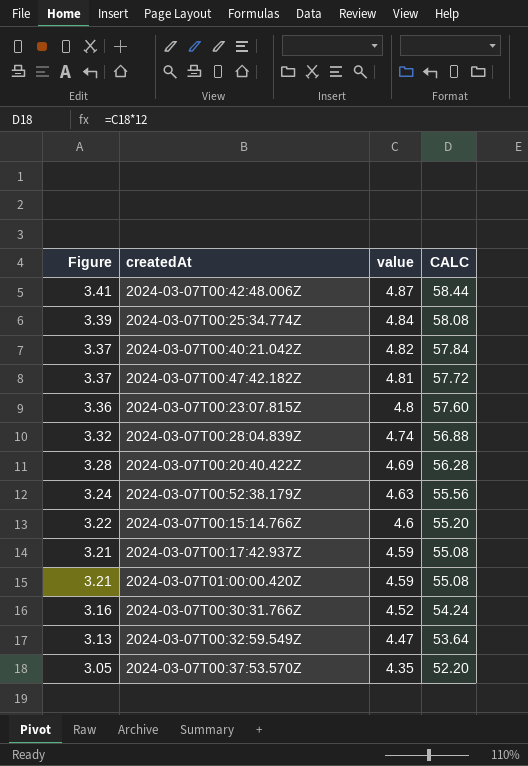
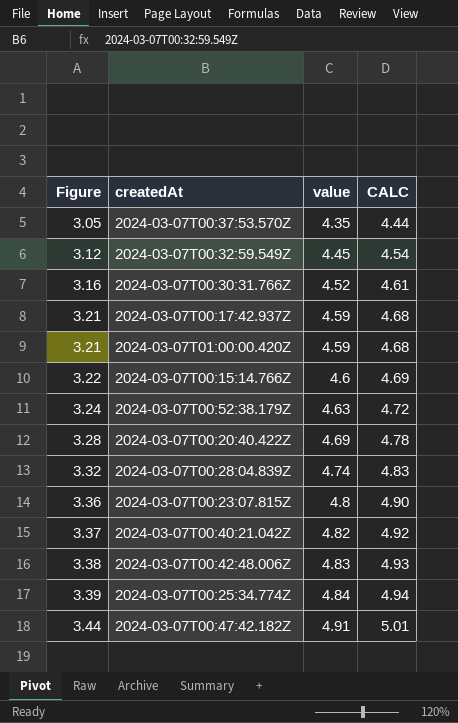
row order: Figure descending -> Figure ascending
column CALC | formula: [value] * 12 -> [value] * 1.02
2024-03-07T00:32:59.549Z | Figure: 3.13 -> 3.12
2024-03-07T00:32:59.549Z | value: 4.47 -> 4.45
2024-03-07T00:42:48.006Z | Figure: 3.41 -> 3.38
2024-03-07T00:42:48.006Z | value: 4.87 -> 4.83
2024-03-07T00:47:42.182Z | Figure: 3.37 -> 3.44
2024-03-07T00:47:42.182Z | value: 4.81 -> 4.91

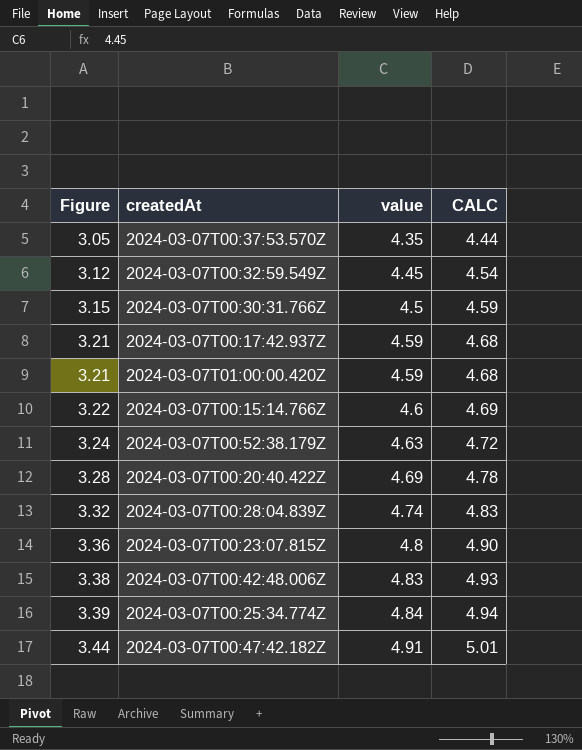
row 2024-03-07T00:40:21.042Z: 3.37 | 4.82 | 4.92 -> none
2024-03-07T00:30:31.766Z | Figure: 3.16 -> 3.15
2024-03-07T00:30:31.766Z | value: 4.52 -> 4.5
2024-03-07T00:30:31.766Z | CALC: 4.61 -> 4.59

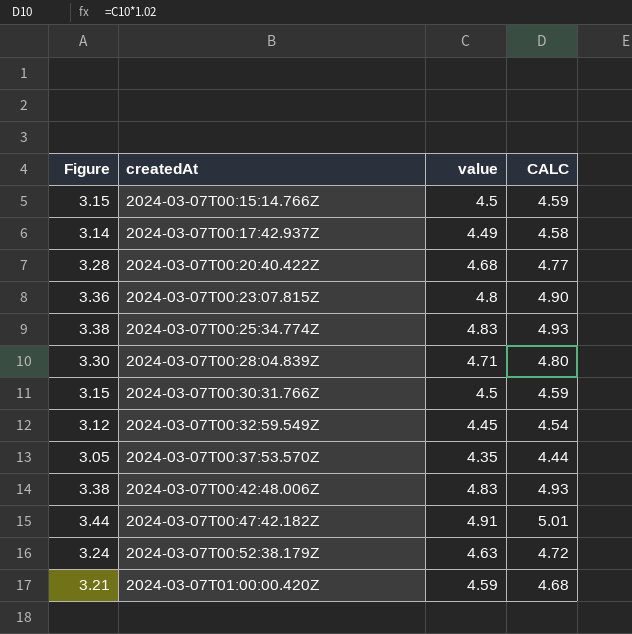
row order: Figure ascending -> createdAt ascending
2024-03-07T00:15:14.766Z | Figure: 3.22 -> 3.15
2024-03-07T00:15:14.766Z | value: 4.6 -> 4.5
2024-03-07T00:15:14.766Z | CALC: 4.69 -> 4.59
2024-03-07T00:17:42.937Z | Figure: 3.21 -> 3.14
2024-03-07T00:17:42.937Z | value: 4.59 -> 4.49
2024-03-07T00:17:42.937Z | CALC: 4.68 -> 4.58
2024-03-07T00:20:40.422Z | value: 4.69 -> 4.68
2024-03-07T00:20:40.422Z | CALC: 4.78 -> 4.77
2024-03-07T00:25:34.774Z | Figure: 3.39 -> 3.38
2024-03-07T00:25:34.774Z | value: 4.84 -> 4.83
2024-03-07T00:25:34.774Z | CALC: 4.94 -> 4.93
2024-03-07T00:28:04.839Z | Figure: 3.32 -> 3.30
2024-03-07T00:28:04.839Z | value: 4.74 -> 4.71
2024-03-07T00:28:04.839Z | CALC: 4.83 -> 4.80

